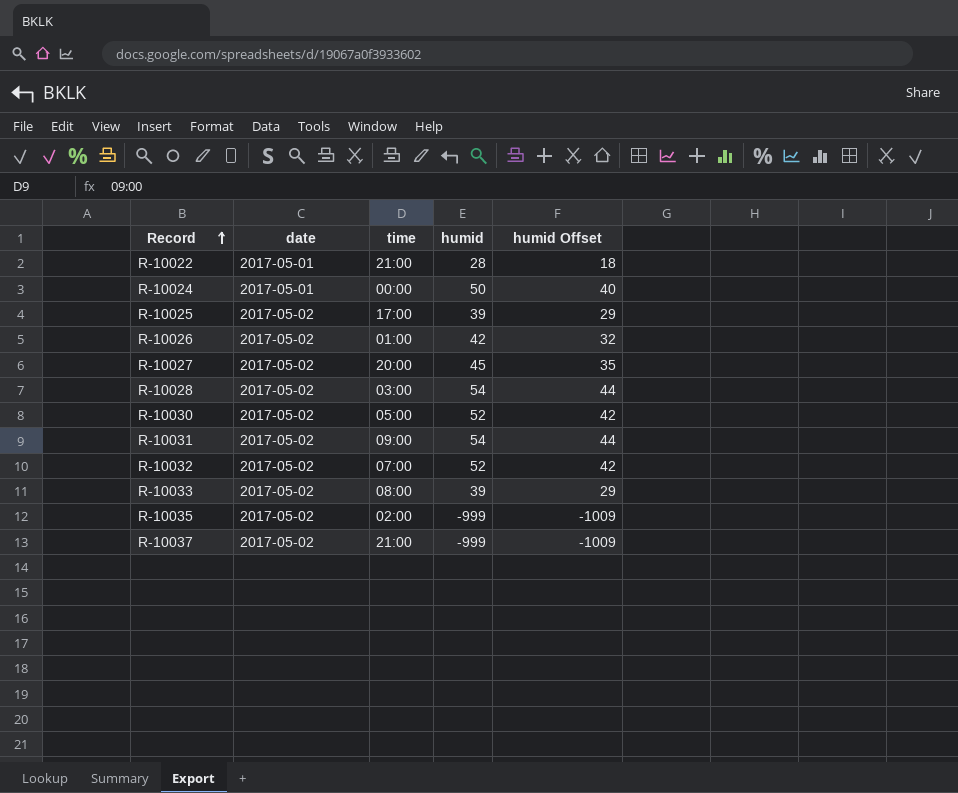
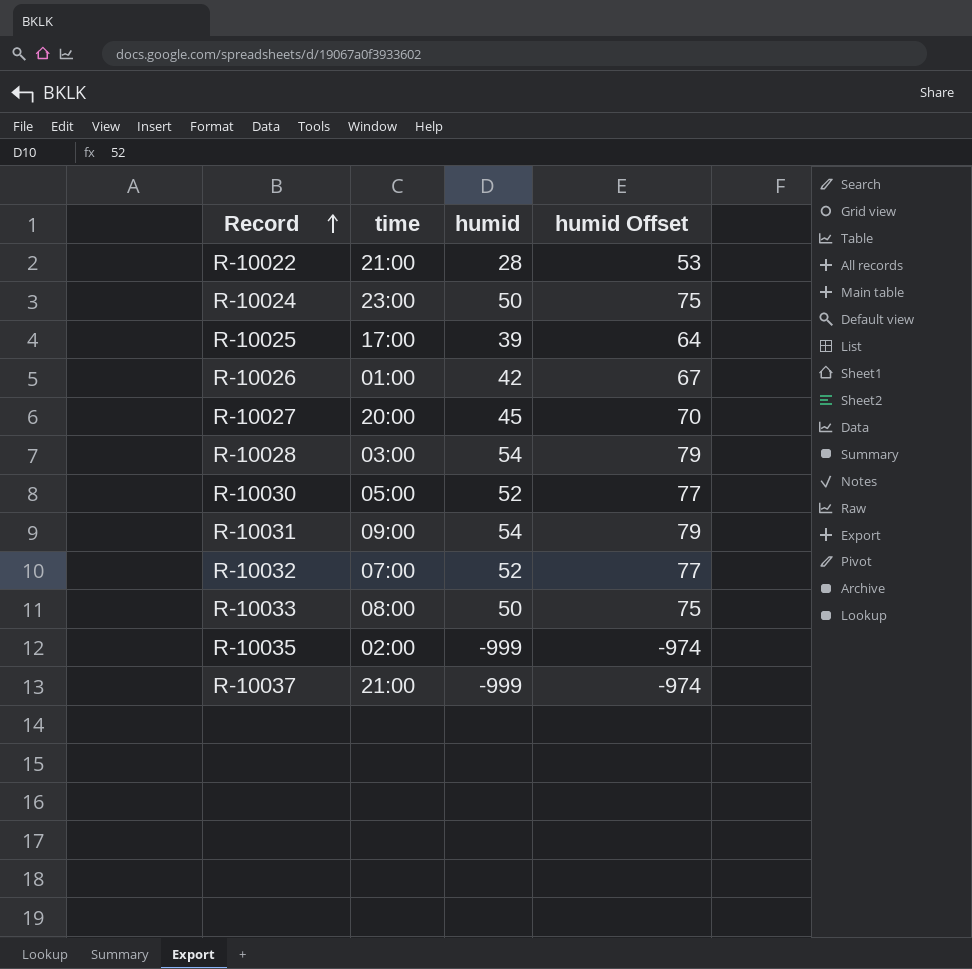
column date | position: 2 -> none
column humid Offset | formula: [humid] - 10 -> [humid] + 25
R-10024 | time: 00:00 -> 23:00
R-10033 | humid: 39 -> 50

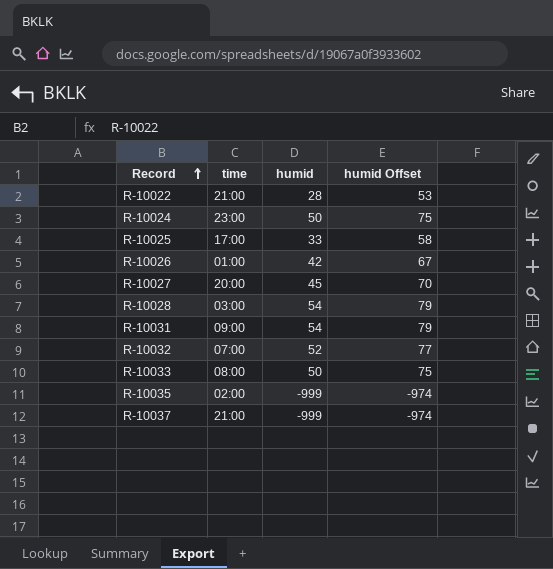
row R-10030: 05:00 | 52 | 77 -> none
R-10025 | humid: 39 -> 33
R-10025 | humid Offset: 64 -> 58

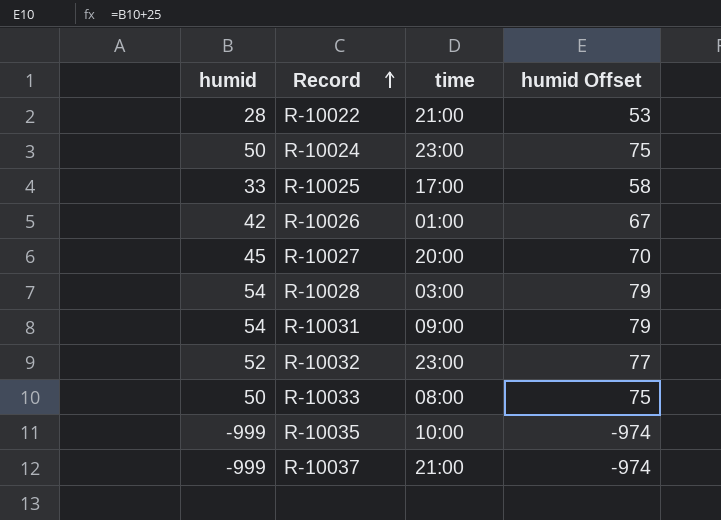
column humid | position: 3 -> 1
R-10032 | time: 07:00 -> 23:00
R-10035 | time: 02:00 -> 10:00

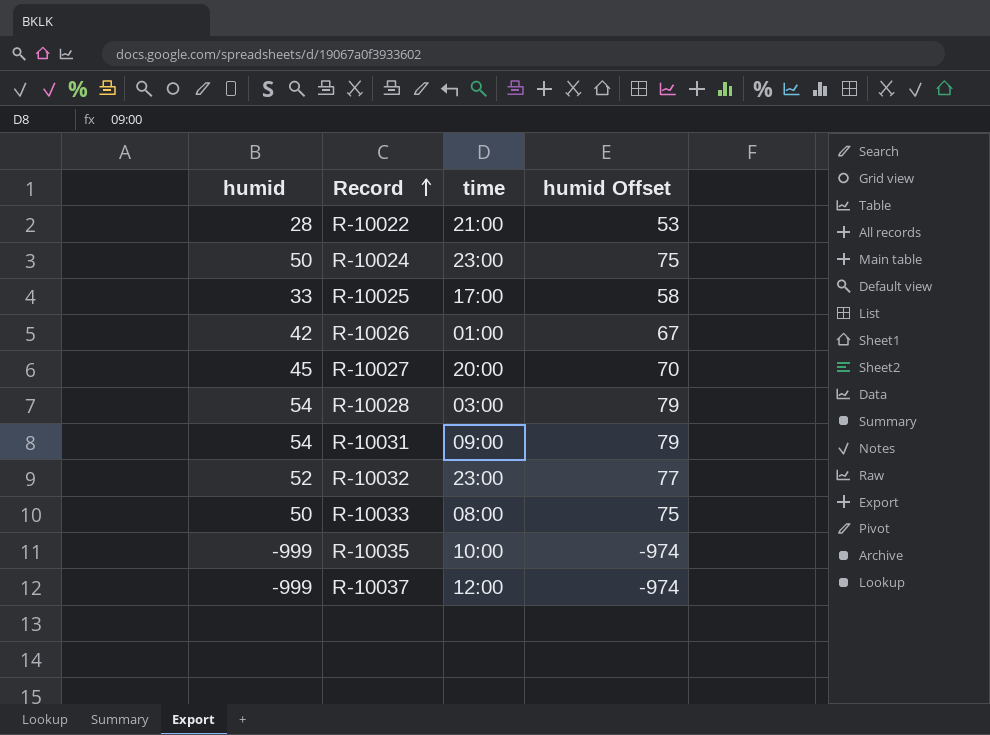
R-10037 | time: 21:00 -> 12:00

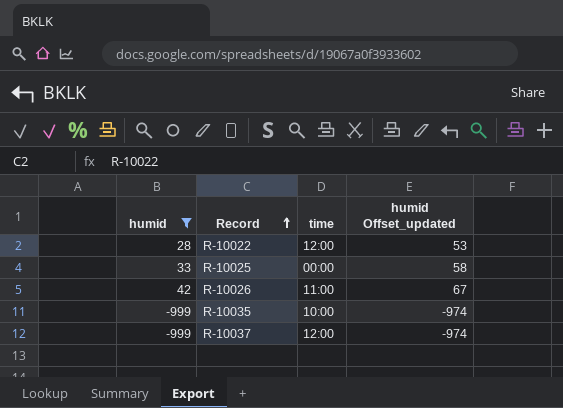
filter: none -> humid <= 42
column name: humid Offset -> humid Offset_updated
R-10022 | time: 21:00 -> 12:00
R-10025 | time: 17:00 -> 00:00
R-10026 | time: 01:00 -> 11:00

